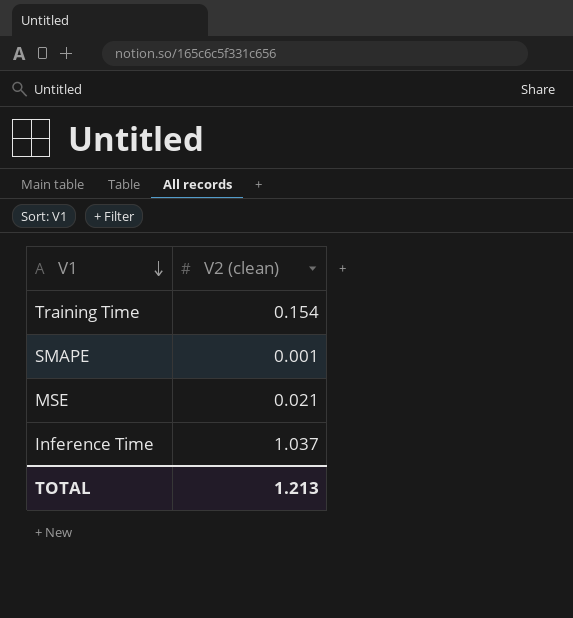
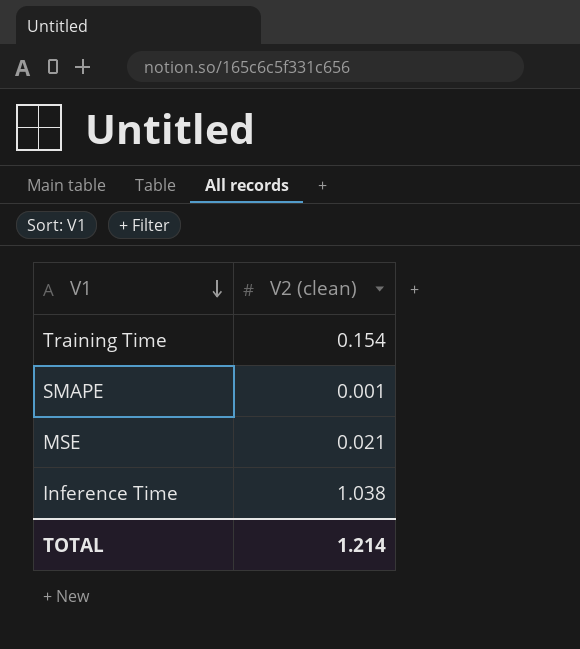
Inference Time | V2 (clean): 1.037 -> 1.038
TOTAL | V2 (clean): 1.213 -> 1.214

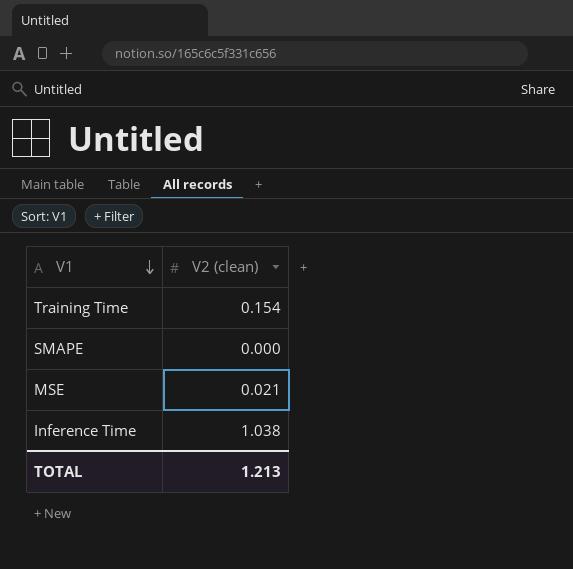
SMAPE | V2 (clean): 0.001 -> 0.000
TOTAL | V2 (clean): 1.214 -> 1.213

